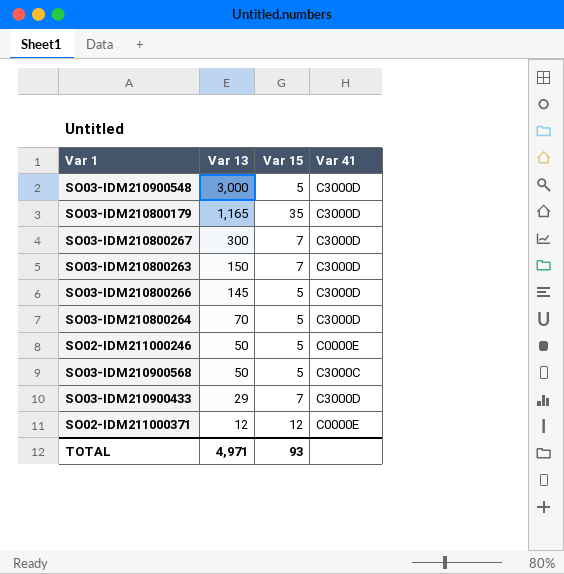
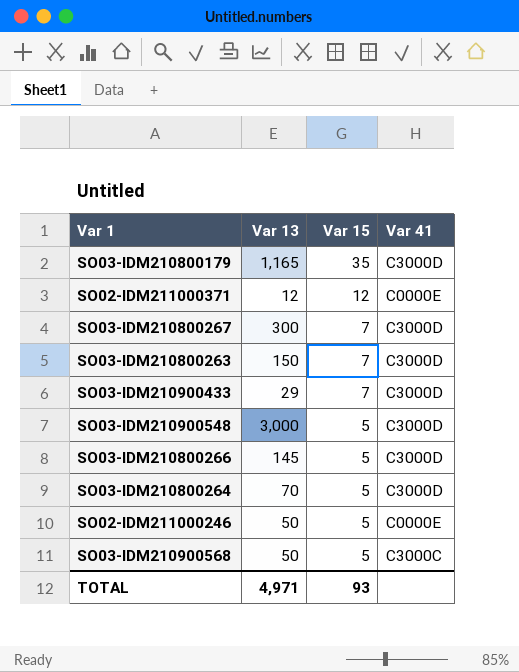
row order: Var 13 descending -> Var 15 descending

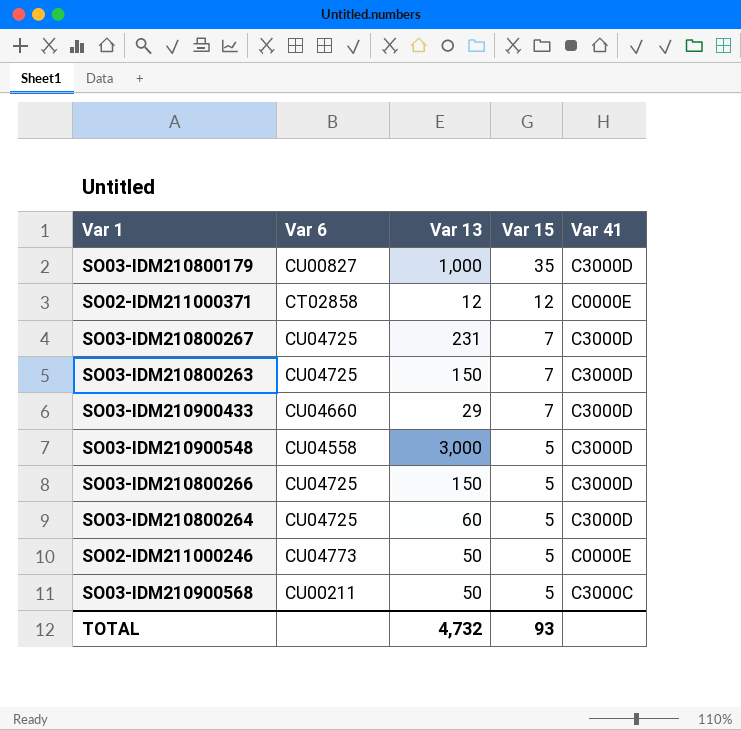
column Var 6 | position: none -> 2
SO03-IDM210800179 | Var 13: 1,165 -> 1,000
SO03-IDM210800267 | Var 13: 300 -> 231
SO03-IDM210800266 | Var 13: 145 -> 150
SO03-IDM210800264 | Var 13: 70 -> 60
TOTAL | Var 13: 4,971 -> 4,732

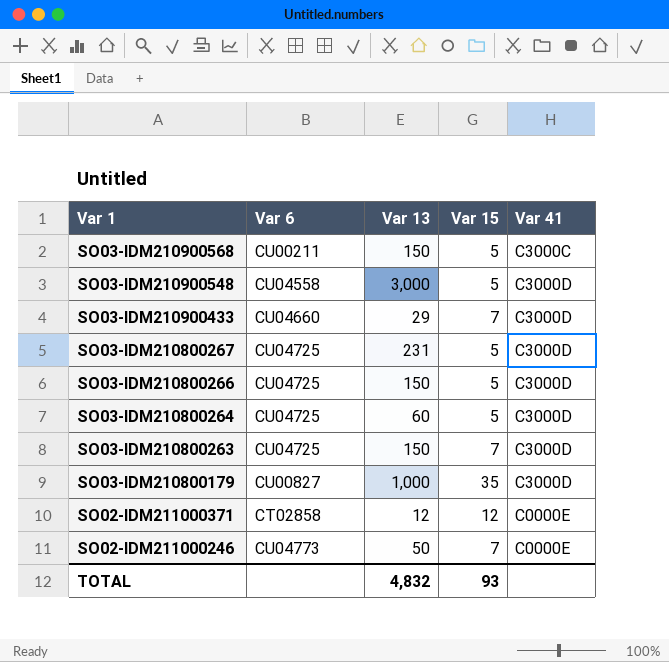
row order: Var 15 descending -> Var 1 descending
SO03-IDM210900568 | Var 13: 50 -> 150
SO03-IDM210800267 | Var 15: 7 -> 5
SO02-IDM211000246 | Var 15: 5 -> 7
TOTAL | Var 13: 4,732 -> 4,832

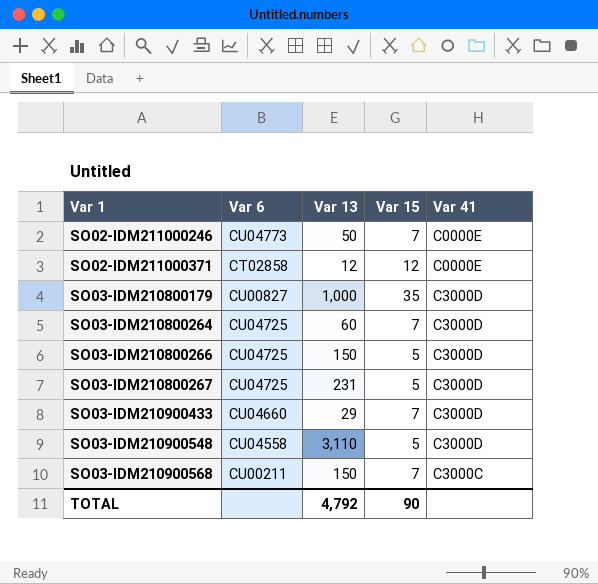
row order: Var 1 descending -> Var 1 ascending
row SO03-IDM210800263: CU04725 | 150 | 7 | C3000D -> none
SO03-IDM210800264 | Var 15: 5 -> 7
SO03-IDM210900548 | Var 13: 3,000 -> 3,110
SO03-IDM210900568 | Var 15: 5 -> 7
TOTAL | Var 13: 4,832 -> 4,792
TOTAL | Var 15: 93 -> 90

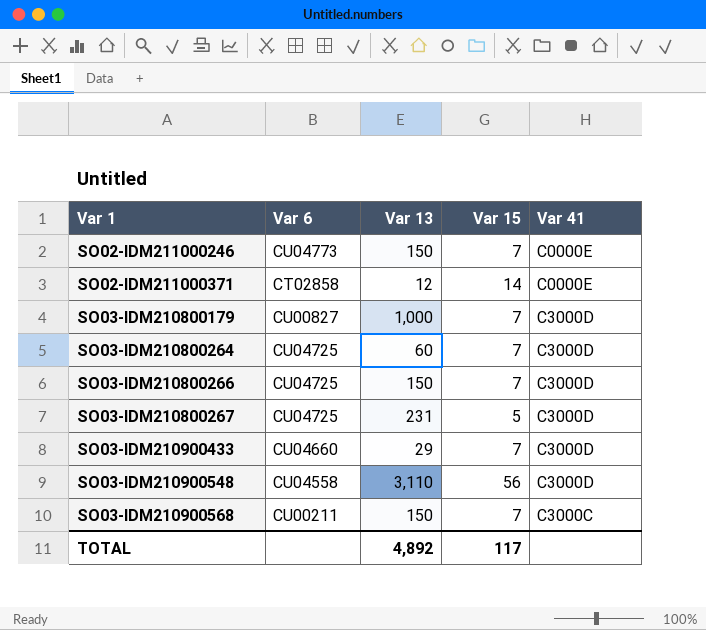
SO02-IDM211000246 | Var 13: 50 -> 150
SO02-IDM211000371 | Var 15: 12 -> 14
SO03-IDM210800179 | Var 15: 35 -> 7
SO03-IDM210800266 | Var 15: 5 -> 7
SO03-IDM210900548 | Var 15: 5 -> 56
TOTAL | Var 13: 4,792 -> 4,892
TOTAL | Var 15: 90 -> 117

